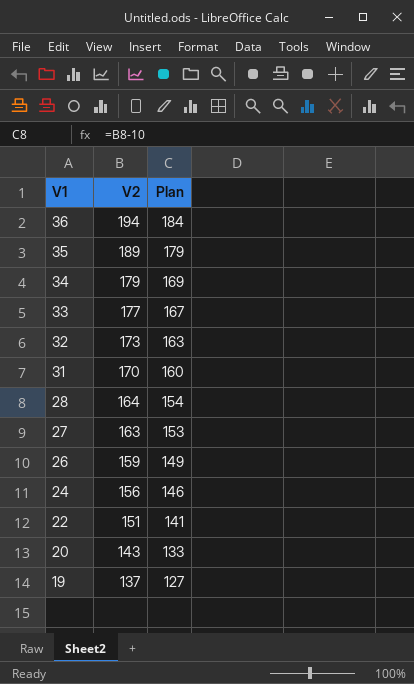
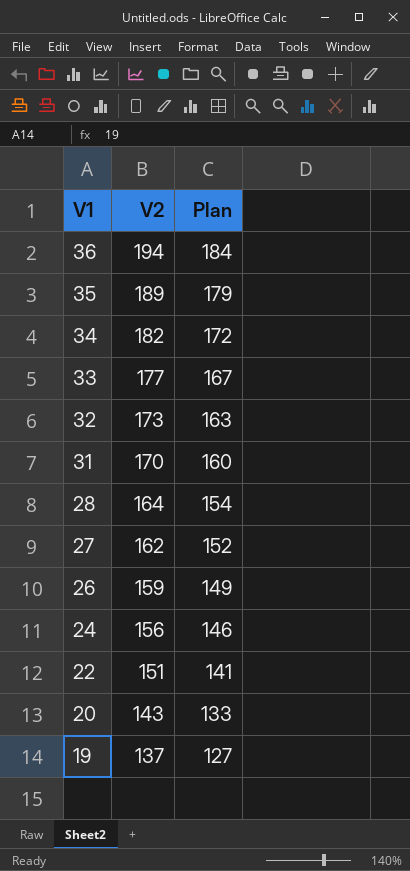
34 | V2: 179 -> 182
34 | Plan: 169 -> 172
27 | V2: 163 -> 162
27 | Plan: 153 -> 152

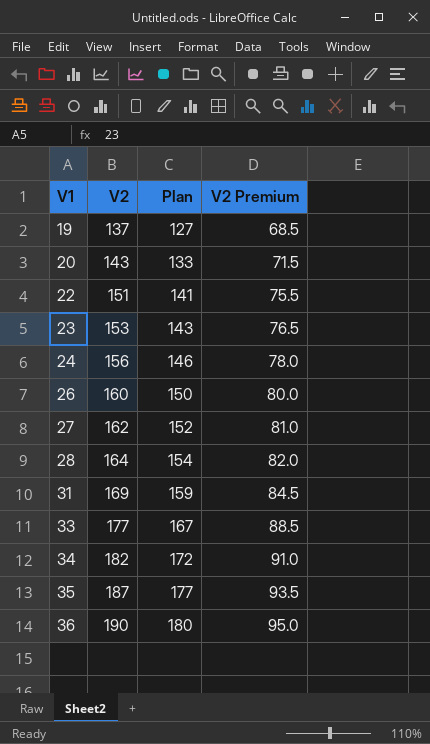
row order: V1 descending -> V1 ascending
column V2 Premium | formula: none -> [V2] * 0.5
row 32: 173 | 163 -> none
row 23: none -> 153 | 143 | 76.5
26 | V2: 159 -> 160
26 | Plan: 149 -> 150
31 | V2: 170 -> 169
31 | Plan: 160 -> 159
35 | V2: 189 -> 187
35 | Plan: 179 -> 177
36 | V2: 194 -> 190
36 | Plan: 184 -> 180

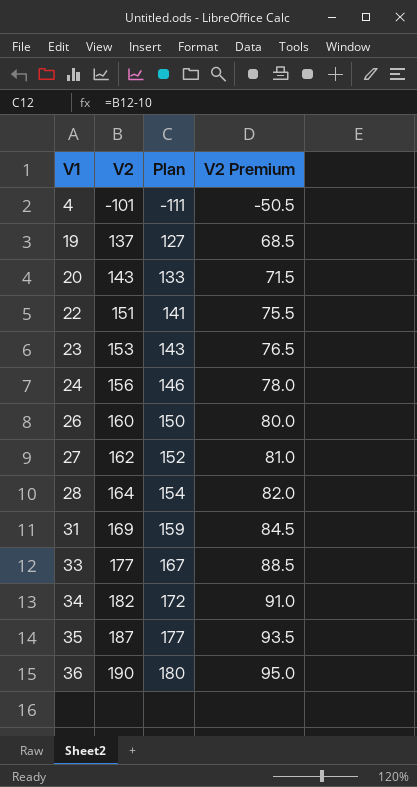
row 4: none -> -101 | -111 | -50.5

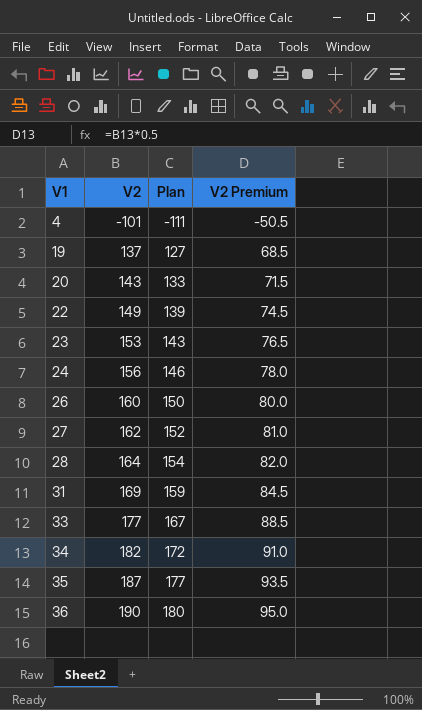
22 | V2: 151 -> 149
22 | Plan: 141 -> 139
22 | V2 Premium: 75.5 -> 74.5

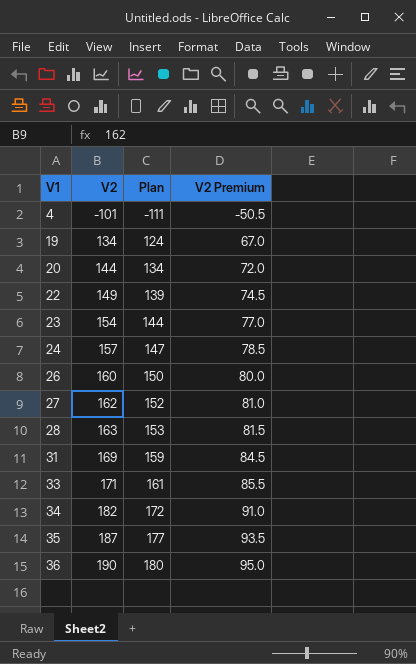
19 | V2: 137 -> 134
19 | Plan: 127 -> 124
19 | V2 Premium: 68.5 -> 67.0
20 | V2: 143 -> 144
20 | Plan: 133 -> 134
20 | V2 Premium: 71.5 -> 72.0
23 | V2: 153 -> 154
23 | Plan: 143 -> 144
23 | V2 Premium: 76.5 -> 77.0
24 | V2: 156 -> 157
24 | Plan: 146 -> 147
24 | V2 Premium: 78.0 -> 78.5
28 | V2: 164 -> 163
28 | Plan: 154 -> 153
28 | V2 Premium: 82.0 -> 81.5
33 | V2: 177 -> 171
33 | Plan: 167 -> 161
33 | V2 Premium: 88.5 -> 85.5

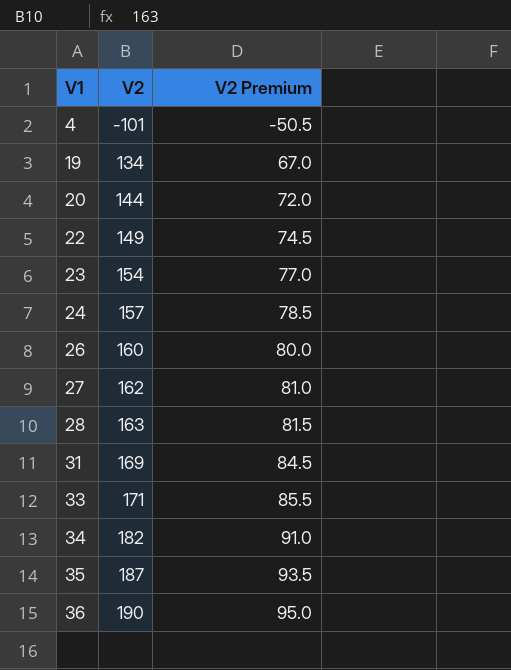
column Plan | formula: [V2] - 10 -> none

